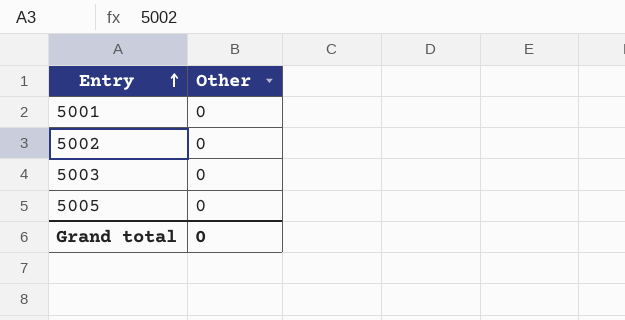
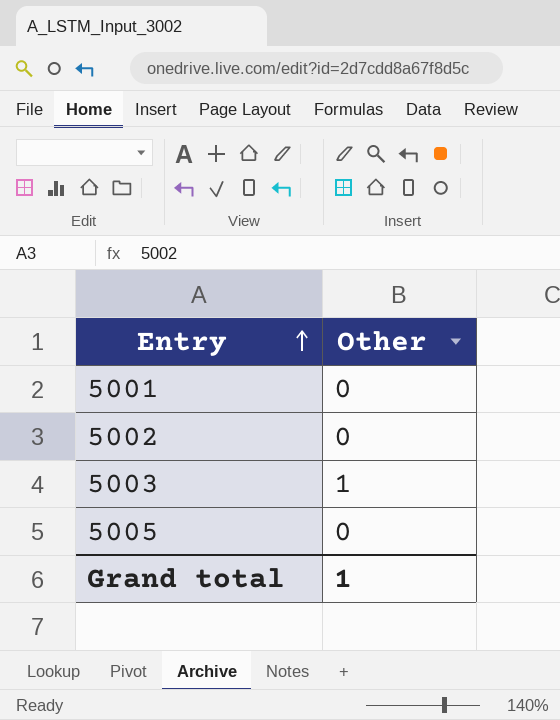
5003 | Other: 0 -> 1
Grand total | Other: 0 -> 1

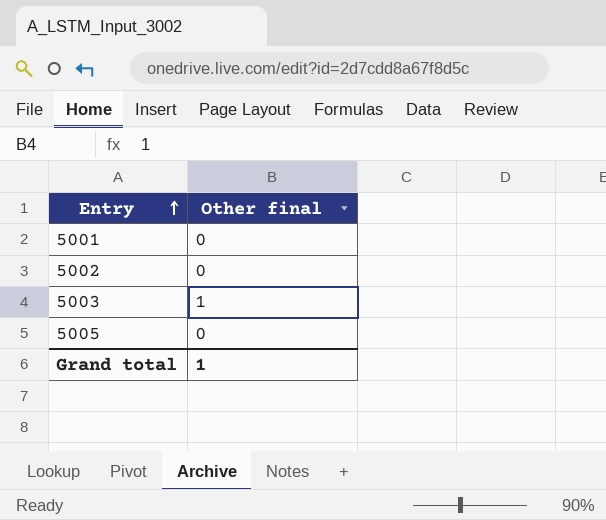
column name: Other -> Other final

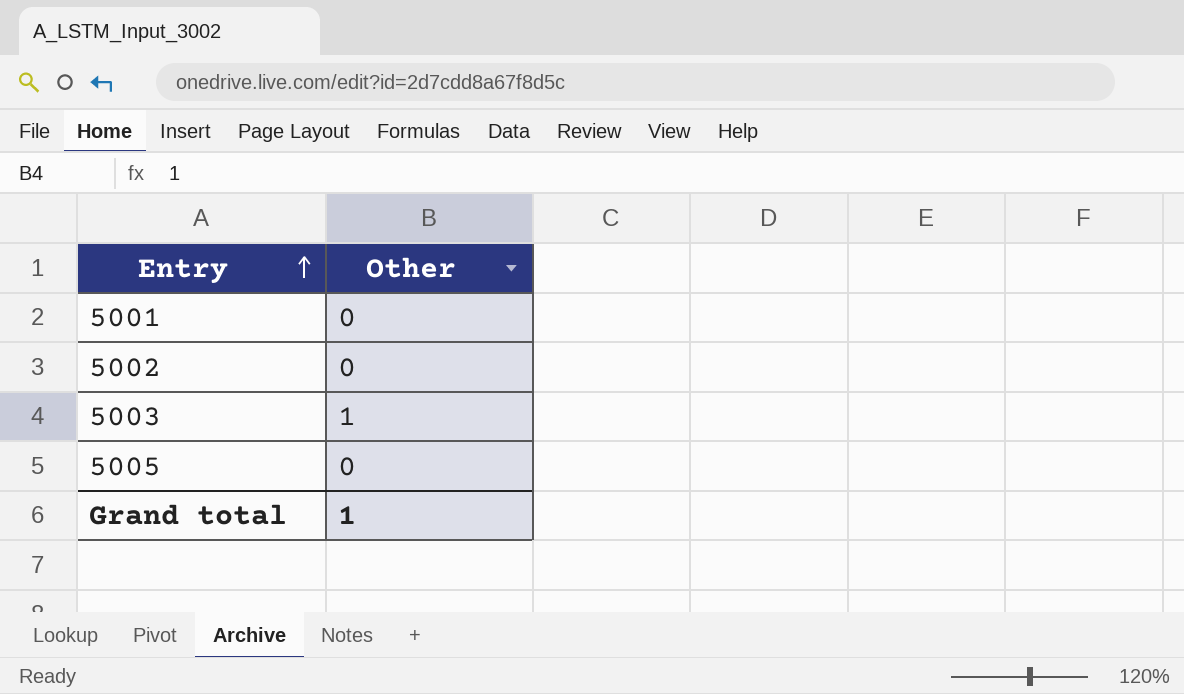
column name: Other final -> Other

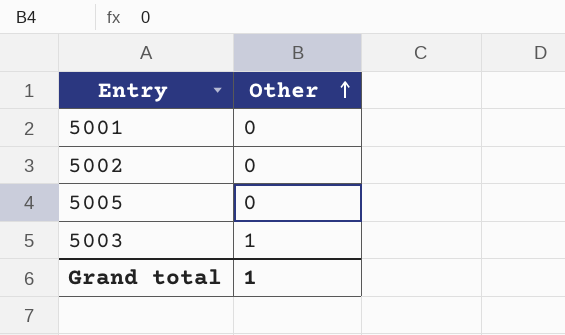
row order: Entry ascending -> Other ascending

